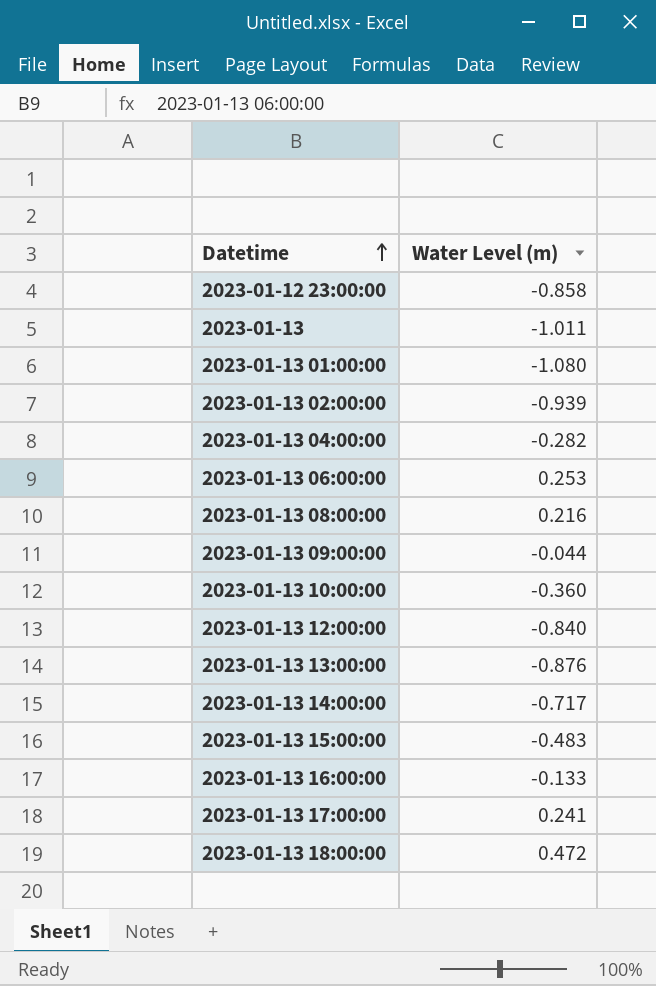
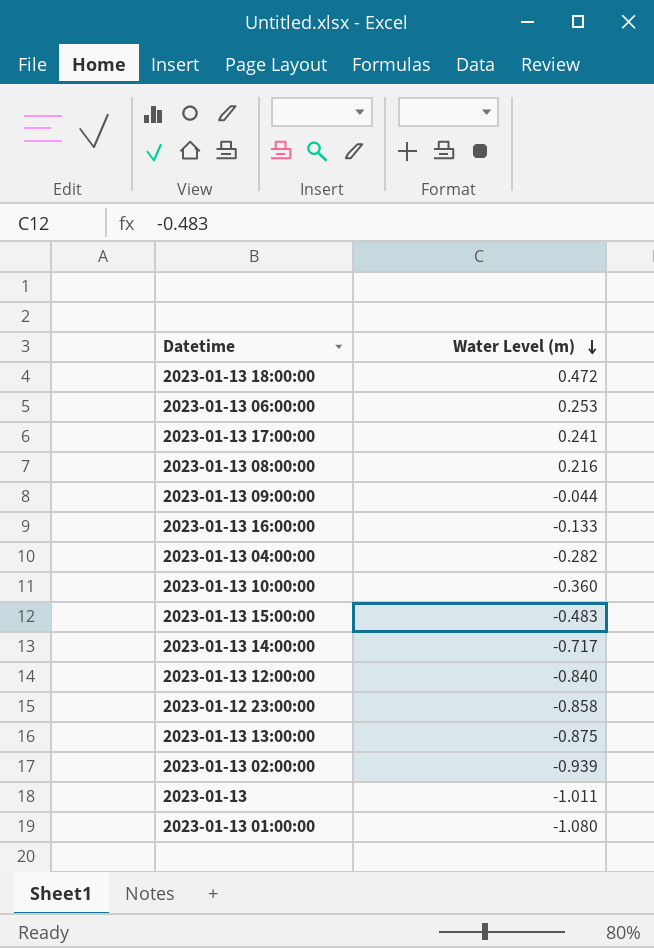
row order: Datetime ascending -> Water Level (m) descending
2023-01-13 13:00:00 | Water Level (m): -0.876 -> -0.875

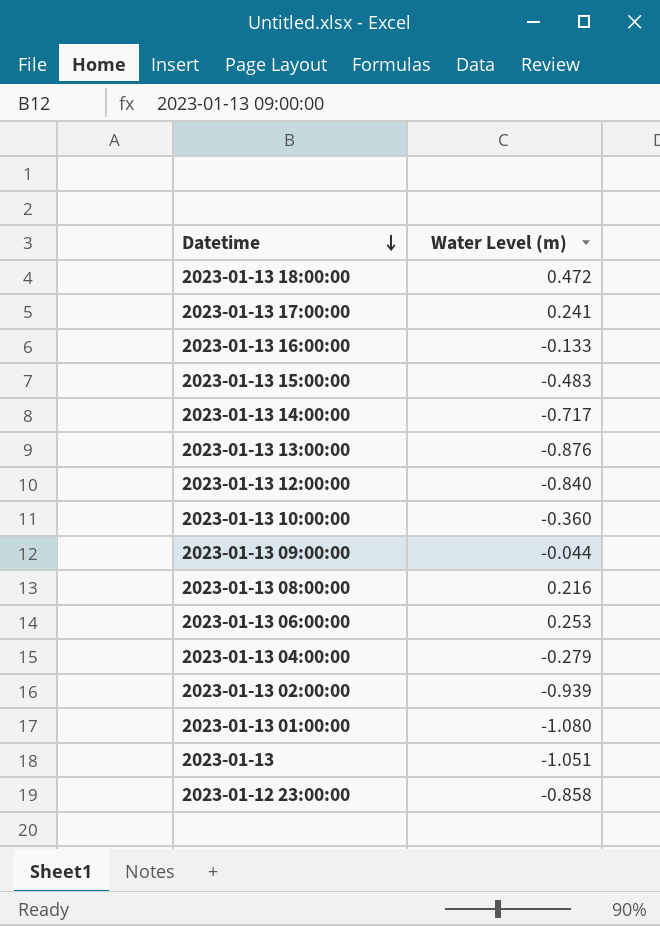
row order: Water Level (m) descending -> Datetime descending
2023-01-13 13:00:00 | Water Level (m): -0.875 -> -0.876
2023-01-13 04:00:00 | Water Level (m): -0.282 -> -0.279
2023-01-13 | Water Level (m): -1.011 -> -1.051

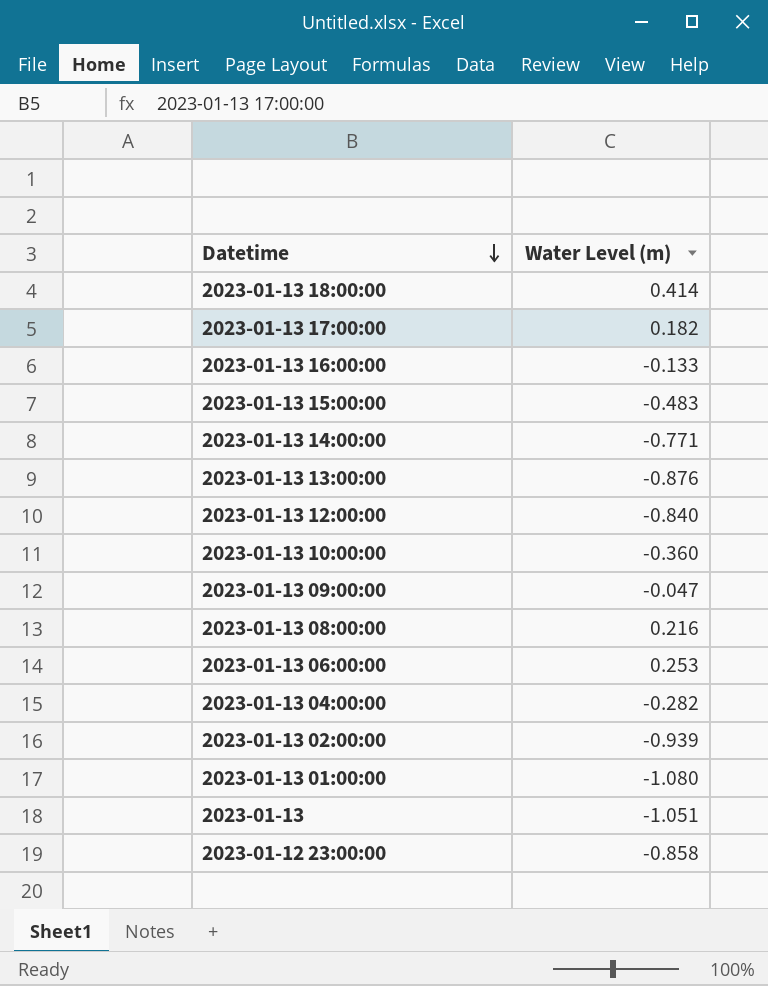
2023-01-13 18:00:00 | Water Level (m): 0.472 -> 0.414
2023-01-13 17:00:00 | Water Level (m): 0.241 -> 0.182
2023-01-13 14:00:00 | Water Level (m): -0.717 -> -0.771
2023-01-13 09:00:00 | Water Level (m): -0.044 -> -0.047
2023-01-13 04:00:00 | Water Level (m): -0.279 -> -0.282

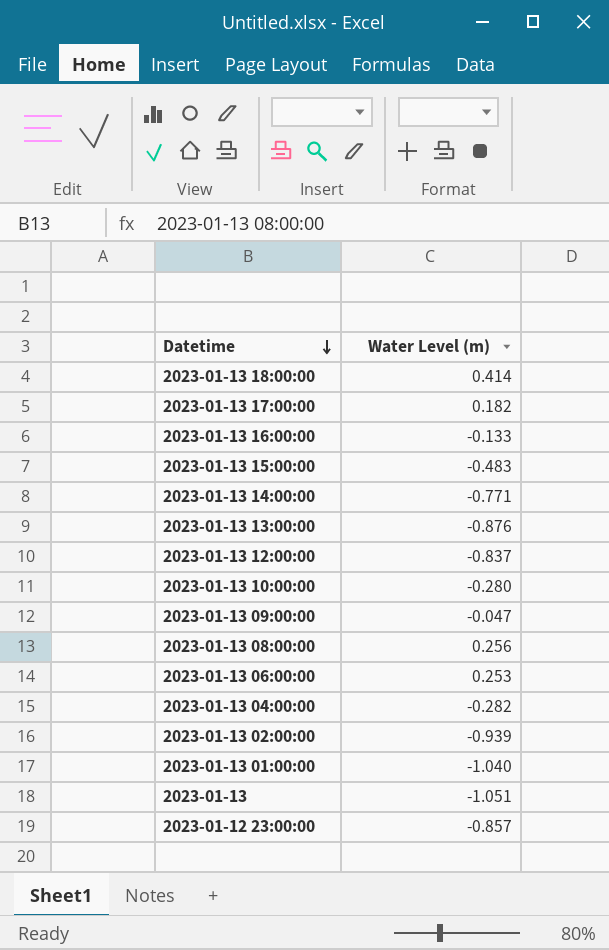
2023-01-13 12:00:00 | Water Level (m): -0.840 -> -0.837
2023-01-13 10:00:00 | Water Level (m): -0.360 -> -0.280
2023-01-13 08:00:00 | Water Level (m): 0.216 -> 0.256
2023-01-13 01:00:00 | Water Level (m): -1.080 -> -1.040
2023-01-12 23:00:00 | Water Level (m): -0.858 -> -0.857

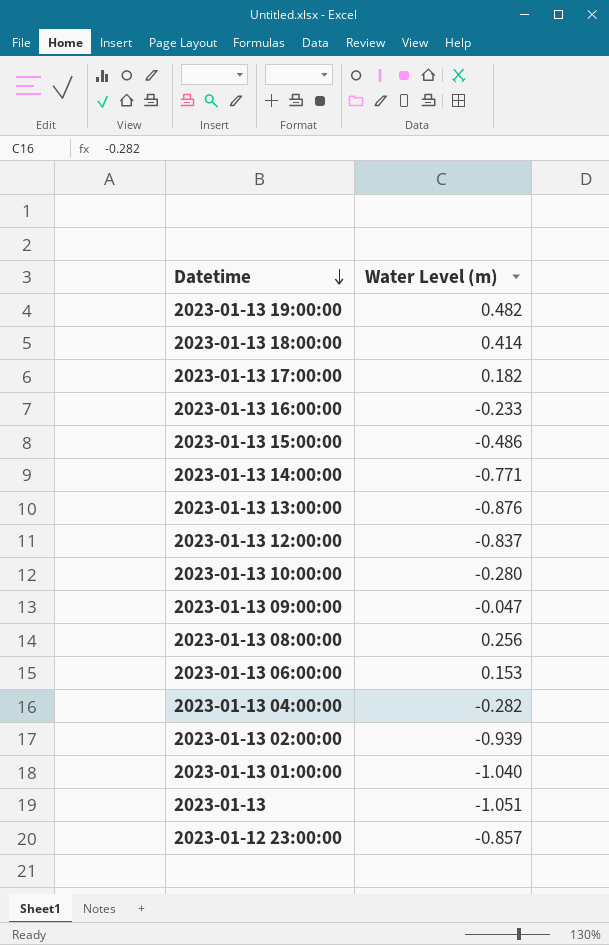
row 2023-01-13 19:00:00: none -> 0.482
2023-01-13 16:00:00 | Water Level (m): -0.133 -> -0.233
2023-01-13 15:00:00 | Water Level (m): -0.483 -> -0.486
2023-01-13 06:00:00 | Water Level (m): 0.253 -> 0.153

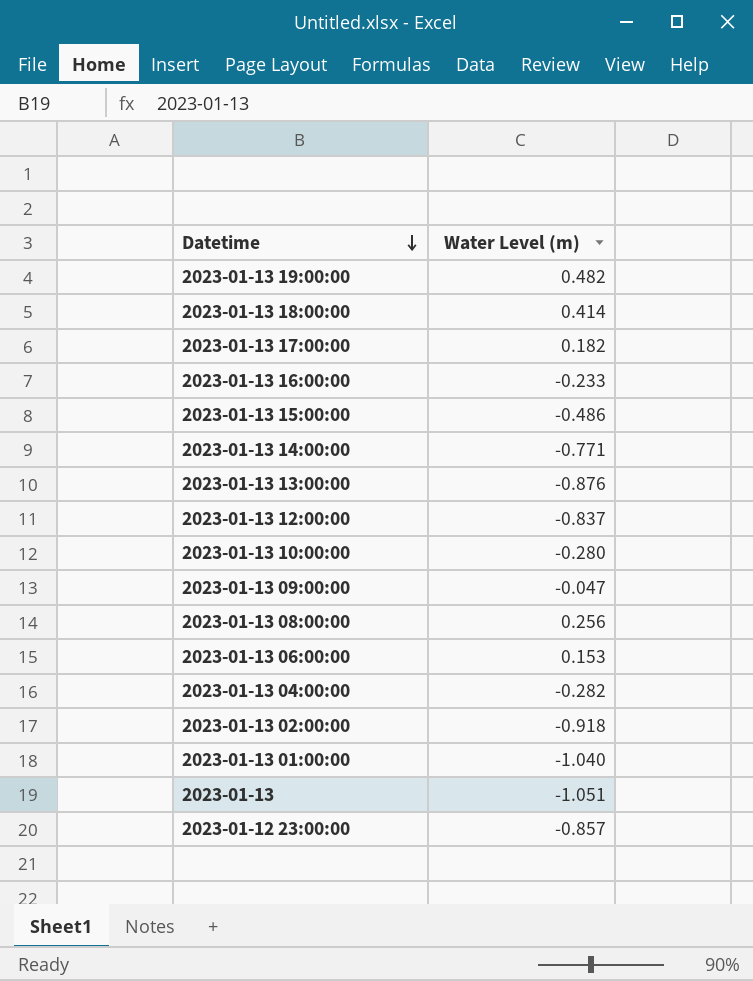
2023-01-13 02:00:00 | Water Level (m): -0.939 -> -0.918

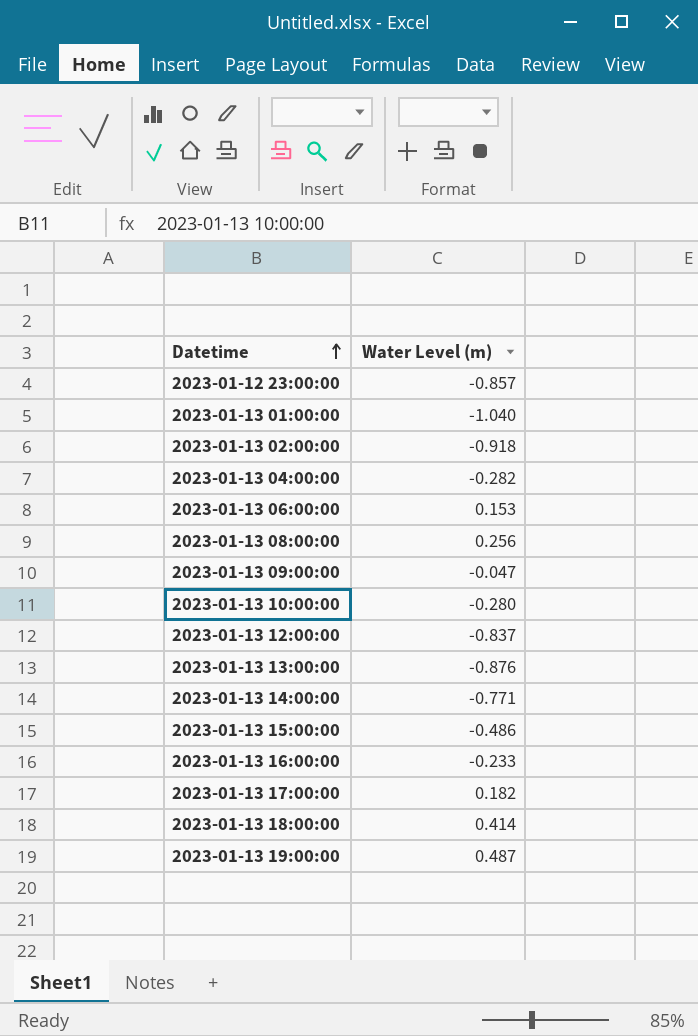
row order: Datetime descending -> Datetime ascending
row 2023-01-13: -1.051 -> none
2023-01-13 19:00:00 | Water Level (m): 0.482 -> 0.487

